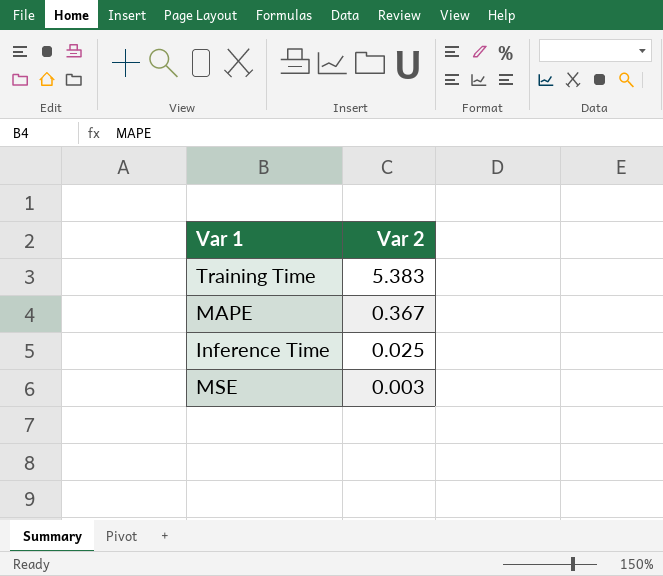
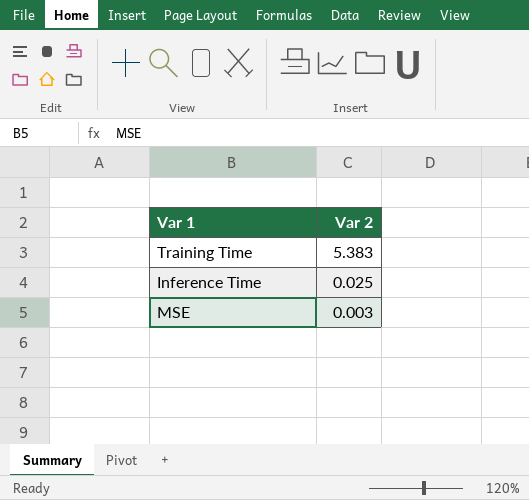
row MAPE: 0.367 -> none

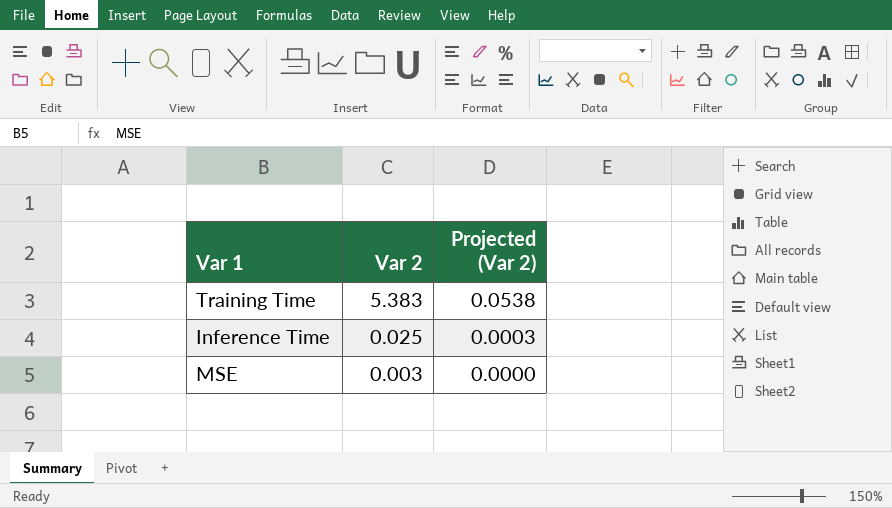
column Projected (Var 2) | formula: none -> [Var 2] * 0.01

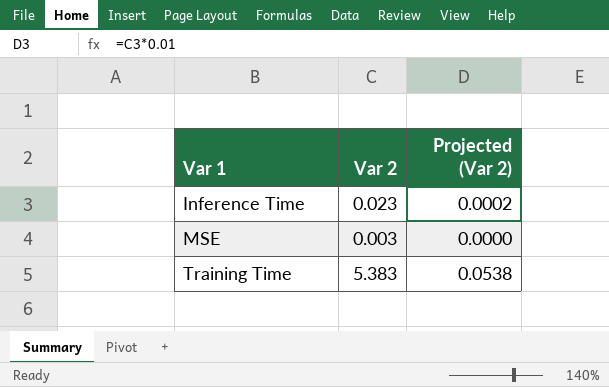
row order: Var 2 descending -> Var 1 ascending
Inference Time | Var 2: 0.025 -> 0.023
Inference Time | Projected (Var 2): 0.0003 -> 0.0002

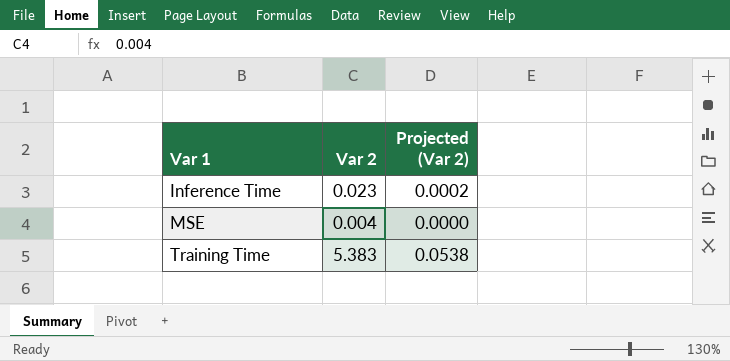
MSE | Var 2: 0.003 -> 0.004

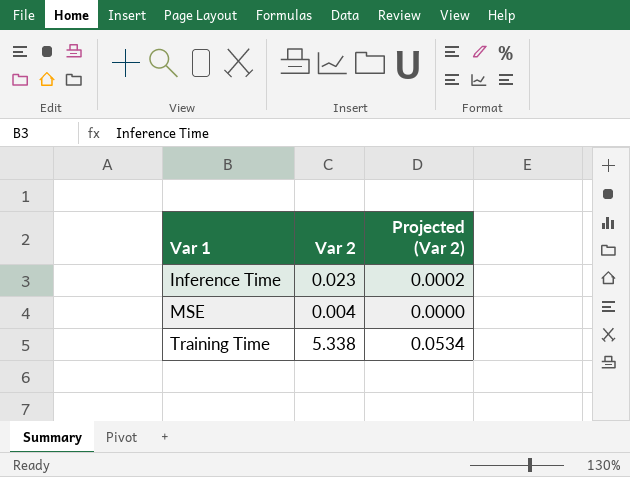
Training Time | Var 2: 5.383 -> 5.338
Training Time | Projected (Var 2): 0.0538 -> 0.0534

